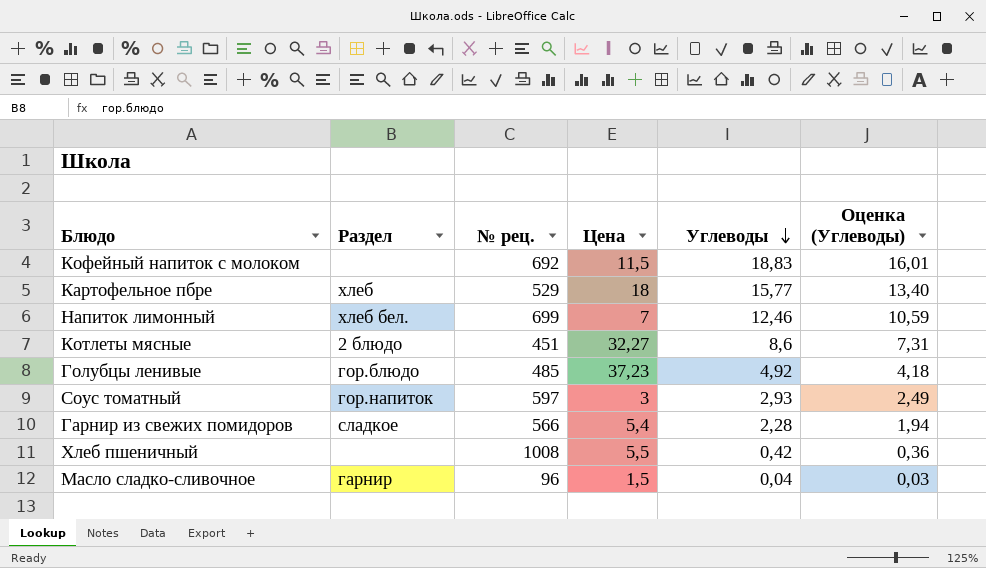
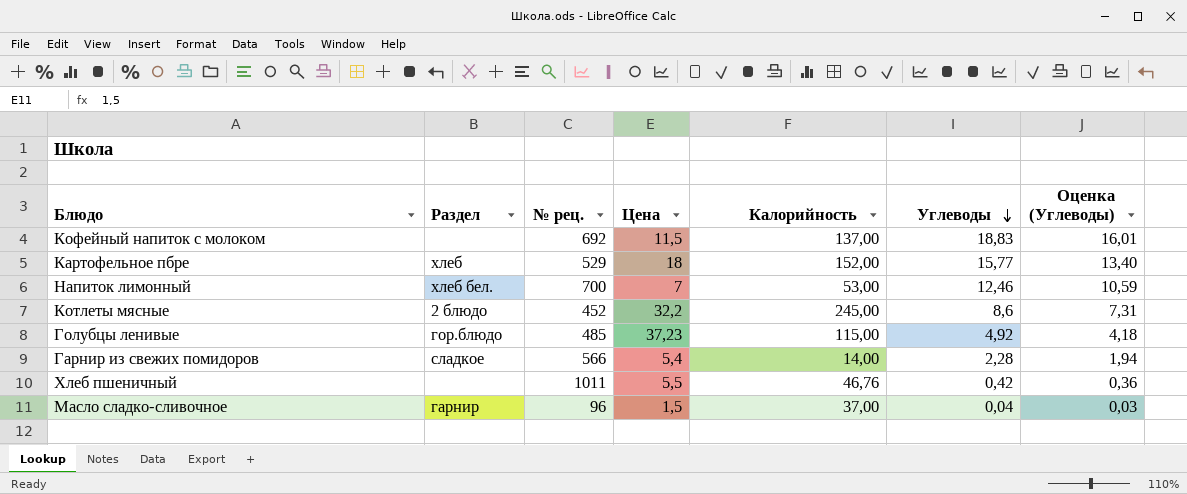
column Калорийность | position: none -> 5
row Соус томатный: гор.напиток | 597 | 3 | 2,93 | 2,49 -> none
Напиток лимонный | № рец.: 699 -> 700
Котлеты мясные | № рец.: 451 -> 452
Котлеты мясные | Цена: 32,27 -> 32,2
Хлеб пшеничный | № рец.: 1008 -> 1011

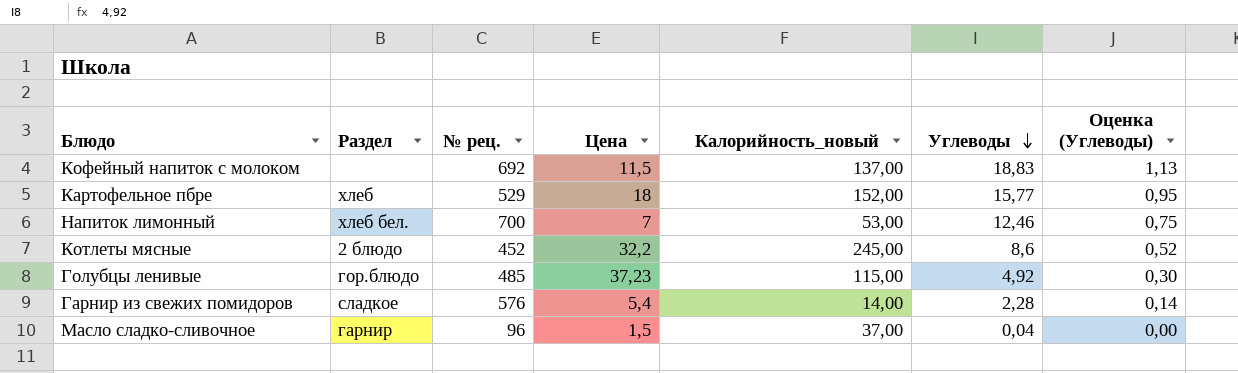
column name: Калорийность -> Калорийность_новый
column Оценка (Углеводы) | formula: [Углеводы] * 0,85 -> [Углеводы] * 0,06
row Хлеб пшеничный: none | 1011 | 5,5 | 46,76 | 0,42 | 0,36 -> none
Гарнир из свежих помидоров | № рец.: 566 -> 576

